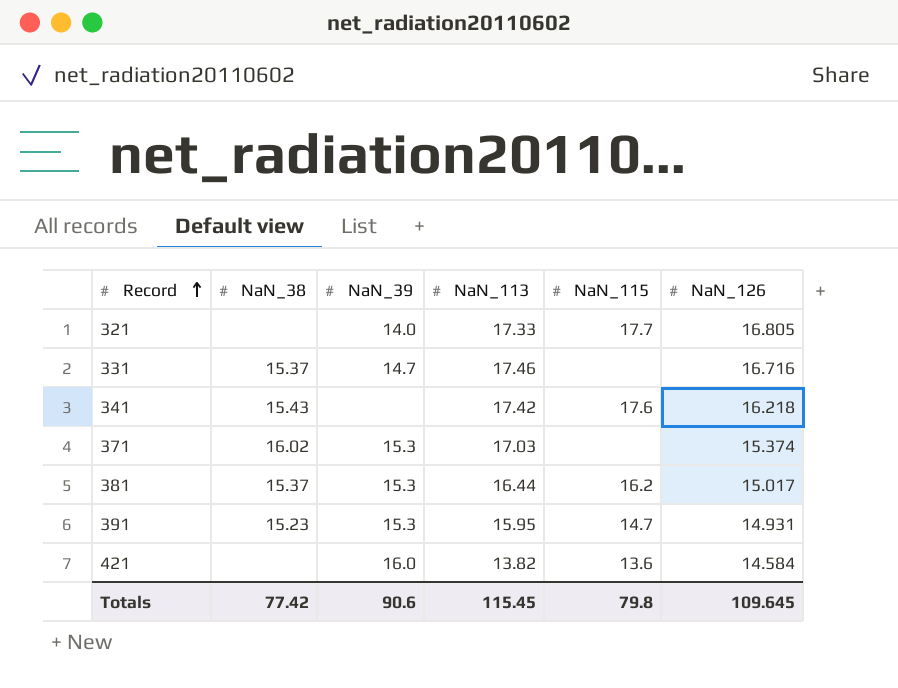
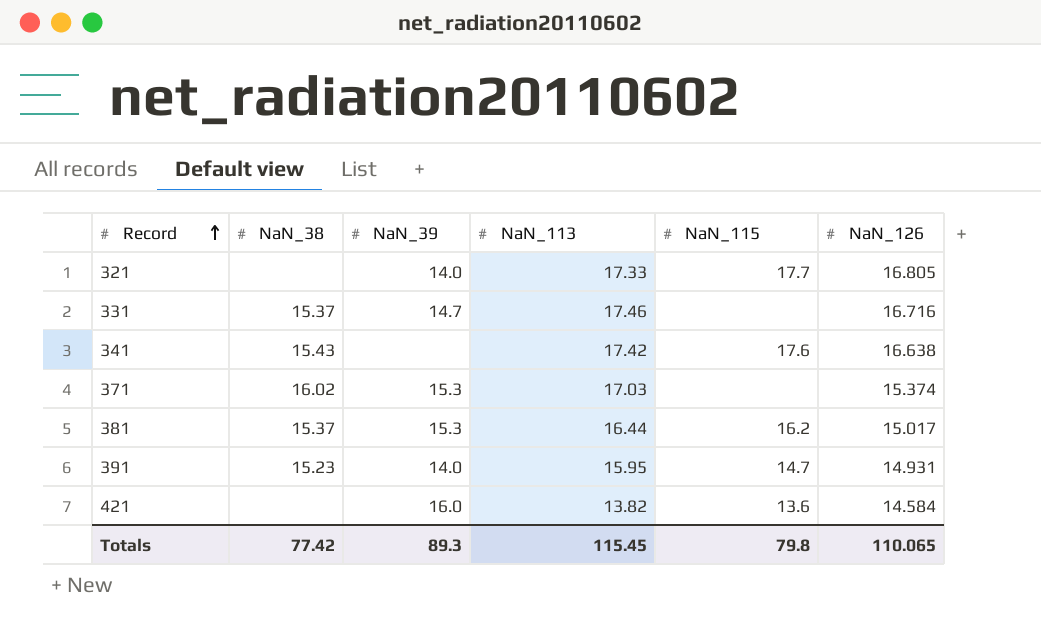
341 | NaN_126: 16.218 -> 16.638
391 | NaN_39: 15.3 -> 14.0
Totals | NaN_39: 90.6 -> 89.3
Totals | NaN_126: 109.645 -> 110.065

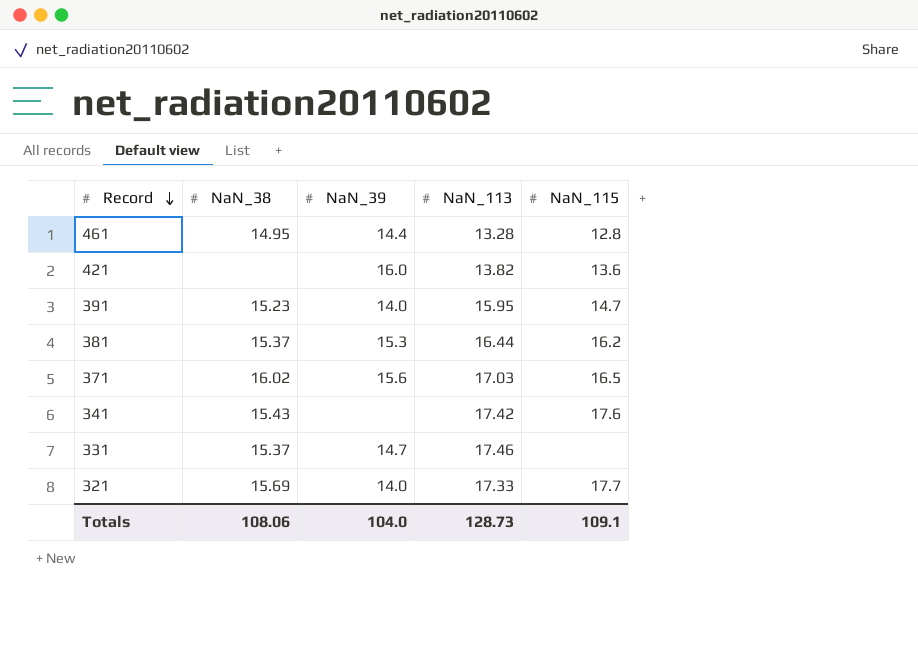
row order: Record ascending -> Record descending
column NaN_126 | position: 6 -> none
row 461: none -> 14.95 | 14.4 | 13.28 | 12.8
371 | NaN_39: 15.3 -> 15.6
371 | NaN_115: none -> 16.5
321 | NaN_38: none -> 15.69
Totals | NaN_38: 77.42 -> 108.06
Totals | NaN_39: 89.3 -> 104.0
Totals | NaN_113: 115.45 -> 128.73
Totals | NaN_115: 79.8 -> 109.1

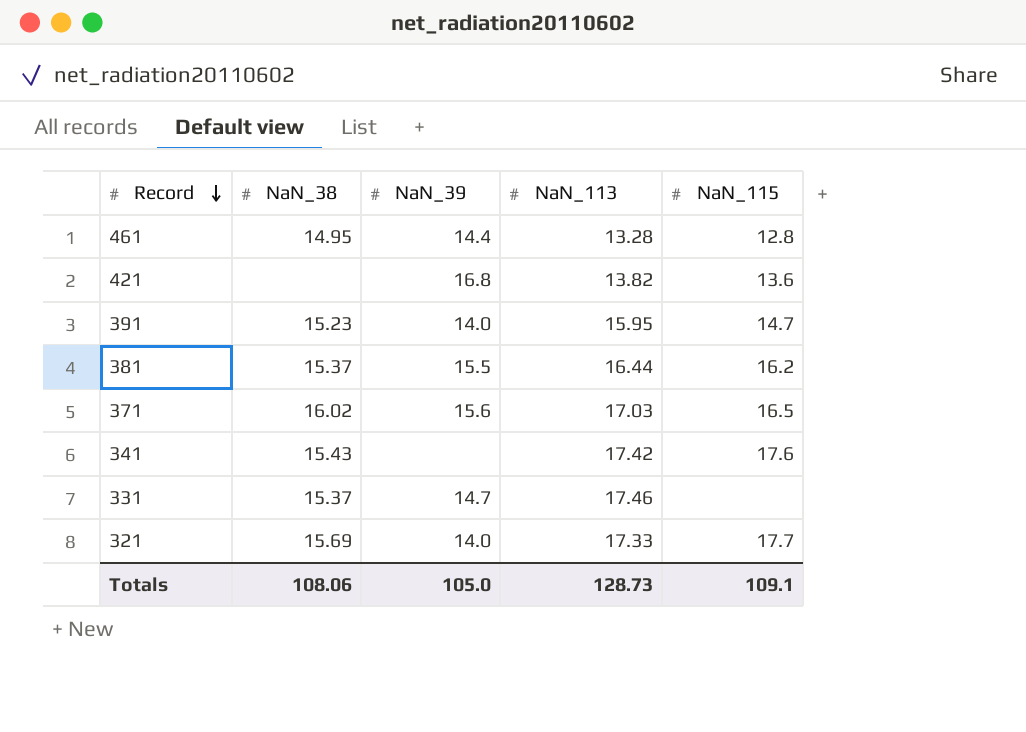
421 | NaN_39: 16.0 -> 16.8
381 | NaN_39: 15.3 -> 15.5
Totals | NaN_39: 104.0 -> 105.0

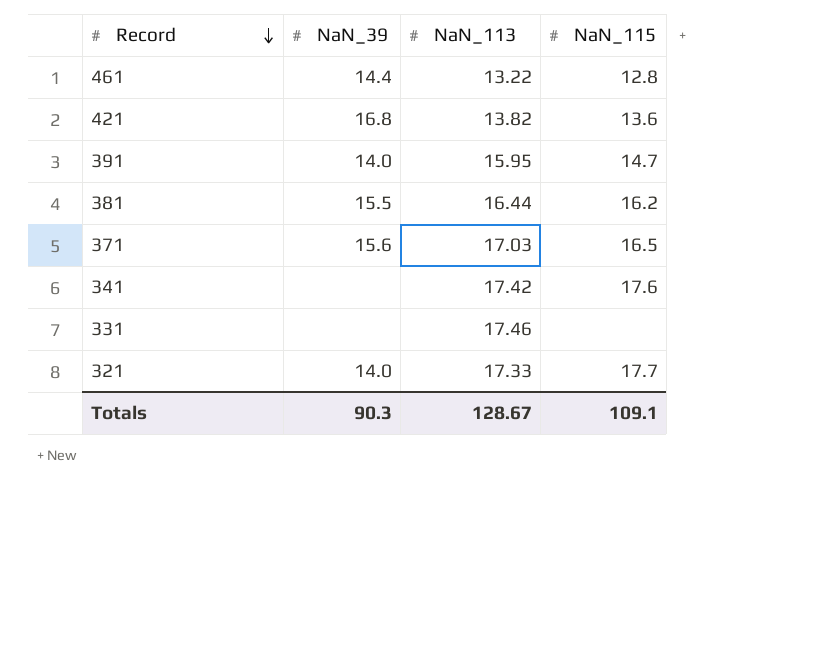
column NaN_38 | position: 2 -> none
461 | NaN_113: 13.28 -> 13.22
331 | NaN_39: 14.7 -> none
Totals | NaN_39: 105.0 -> 90.3
Totals | NaN_113: 128.73 -> 128.67

